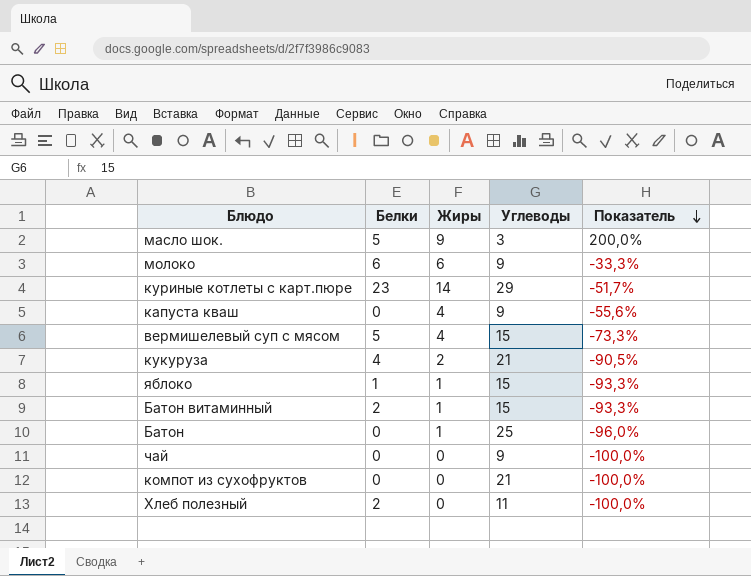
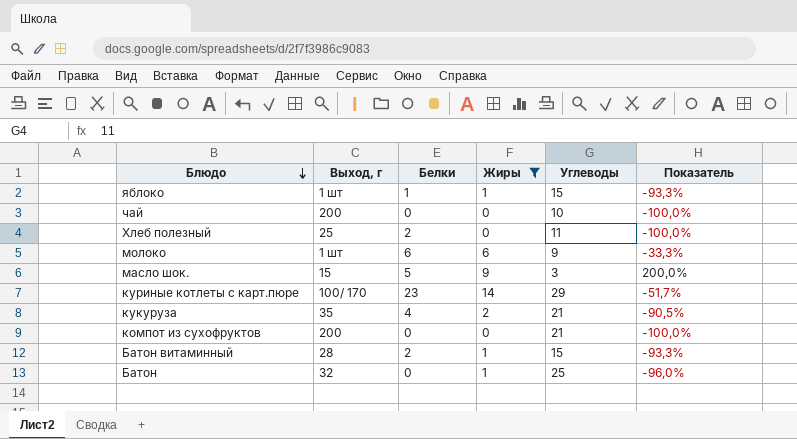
filter: none -> Жиры != 4
row order: Показатель descending -> Блюдо descending
column Выход, г | position: none -> 2
чай | Углеводы: 9 -> 10

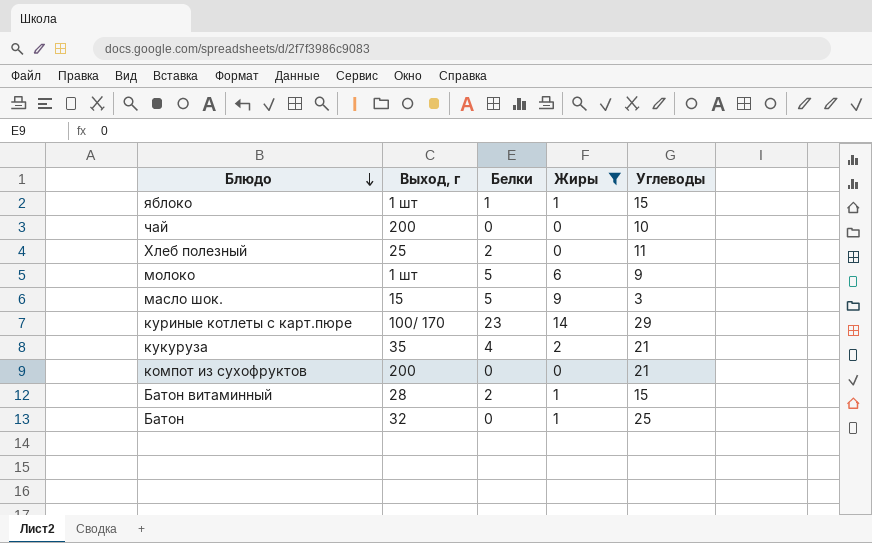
column Показатель | formula: ([Жиры] - [Углеводы]) / [Углеводы] -> none
молоко | Белки: 6 -> 5

